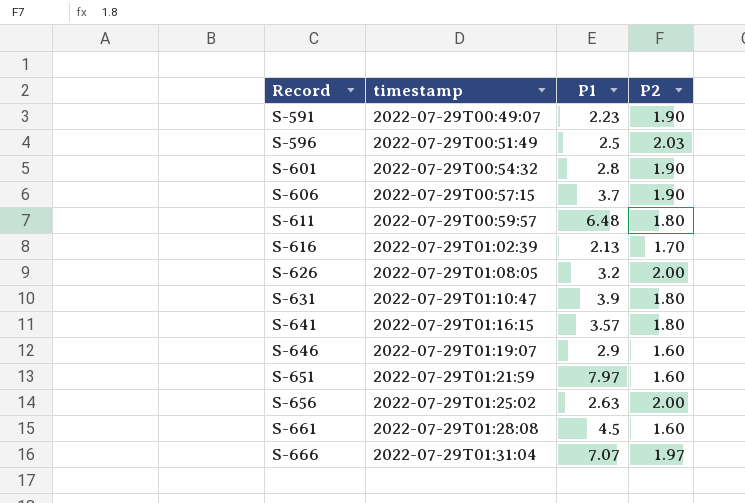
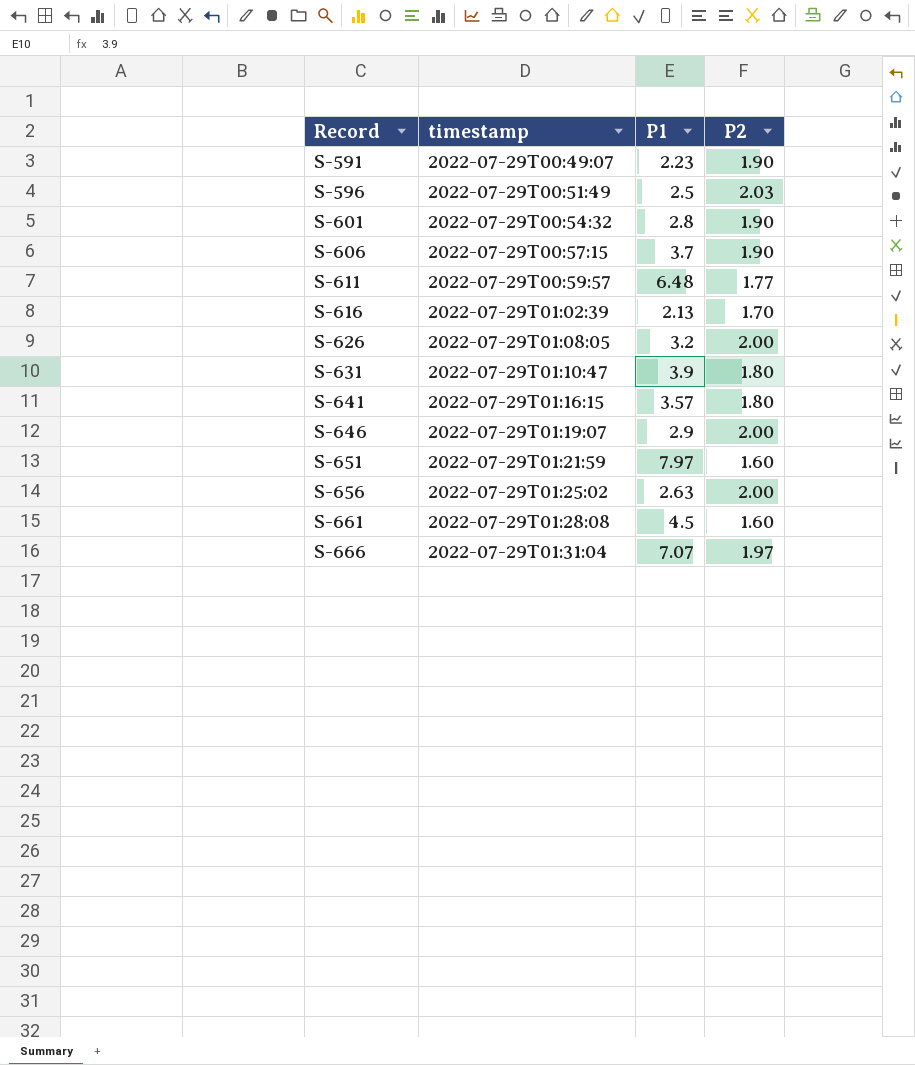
S-611 | P2: 1.80 -> 1.77
S-646 | P2: 1.60 -> 2.00

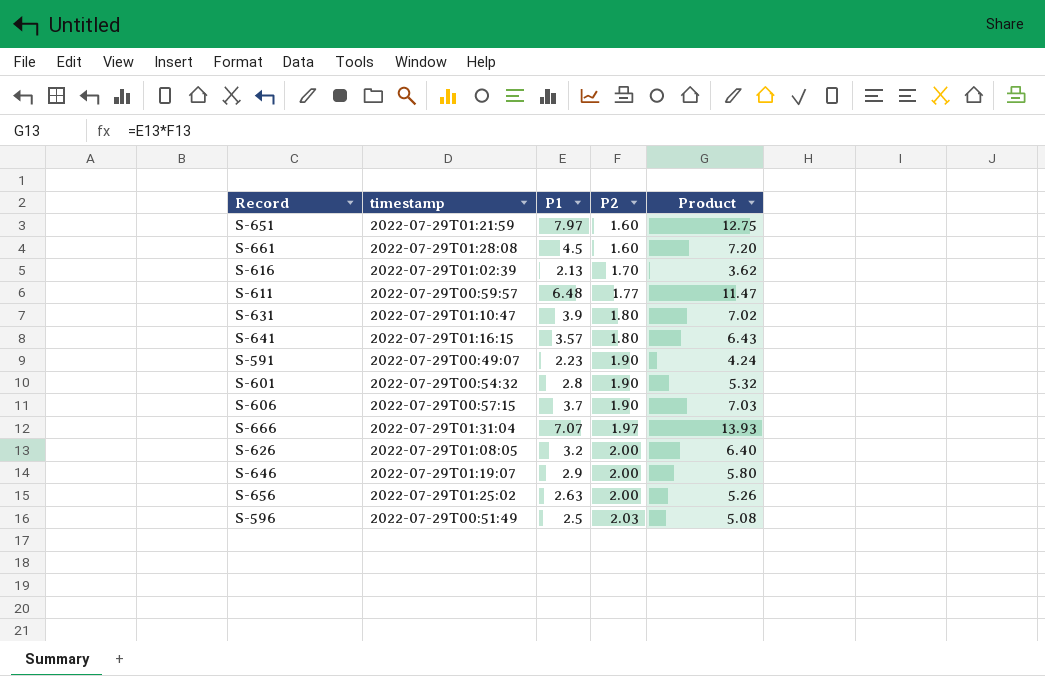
row order: Record ascending -> P2 ascending
column Product | formula: none -> [P1] * [P2]

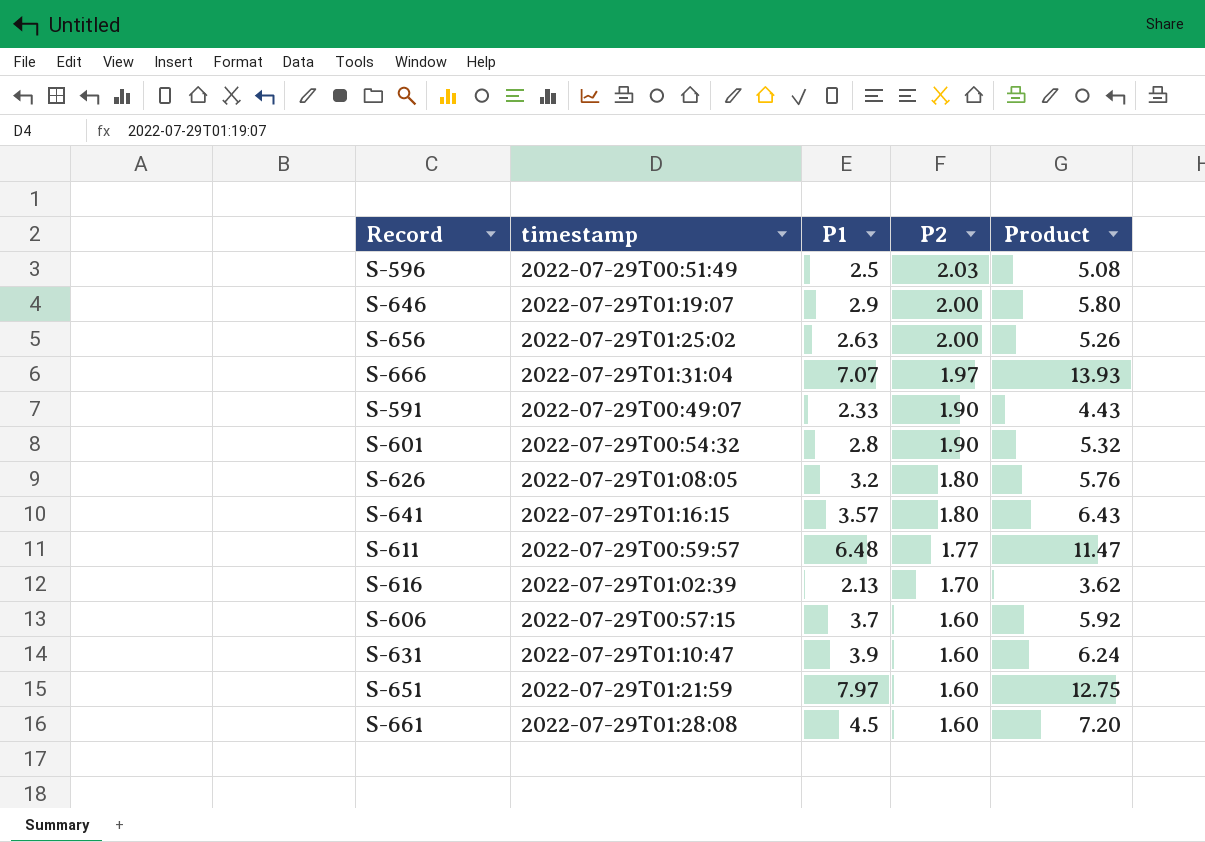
row order: P2 ascending -> P2 descending
S-591 | P1: 2.23 -> 2.33
S-591 | Product: 4.24 -> 4.43
S-626 | P2: 2.00 -> 1.80
S-626 | Product: 6.40 -> 5.76
S-606 | P2: 1.90 -> 1.60
S-606 | Product: 7.03 -> 5.92
S-631 | P2: 1.80 -> 1.60
S-631 | Product: 7.02 -> 6.24

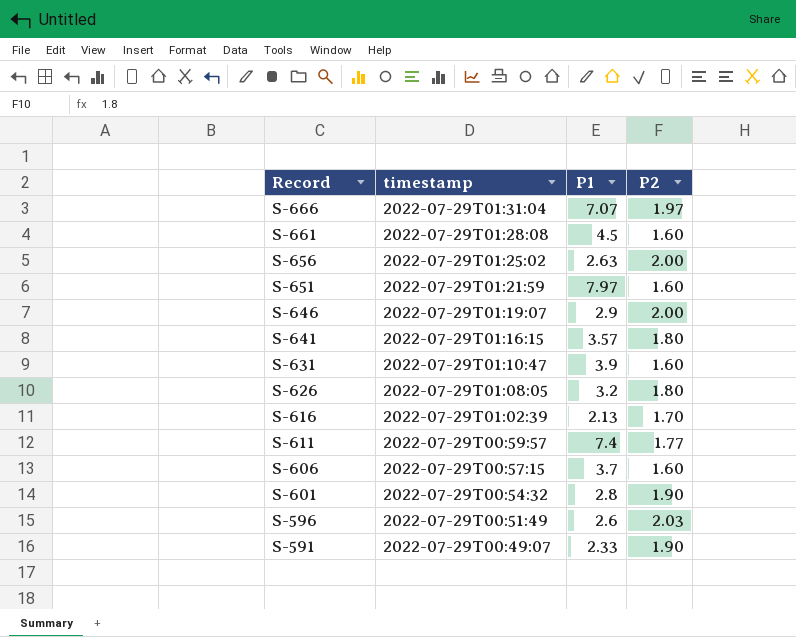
row order: P2 descending -> Record descending
column Product | formula: [P1] * [P2] -> none
S-611 | P1: 6.48 -> 7.4
S-596 | P1: 2.5 -> 2.6

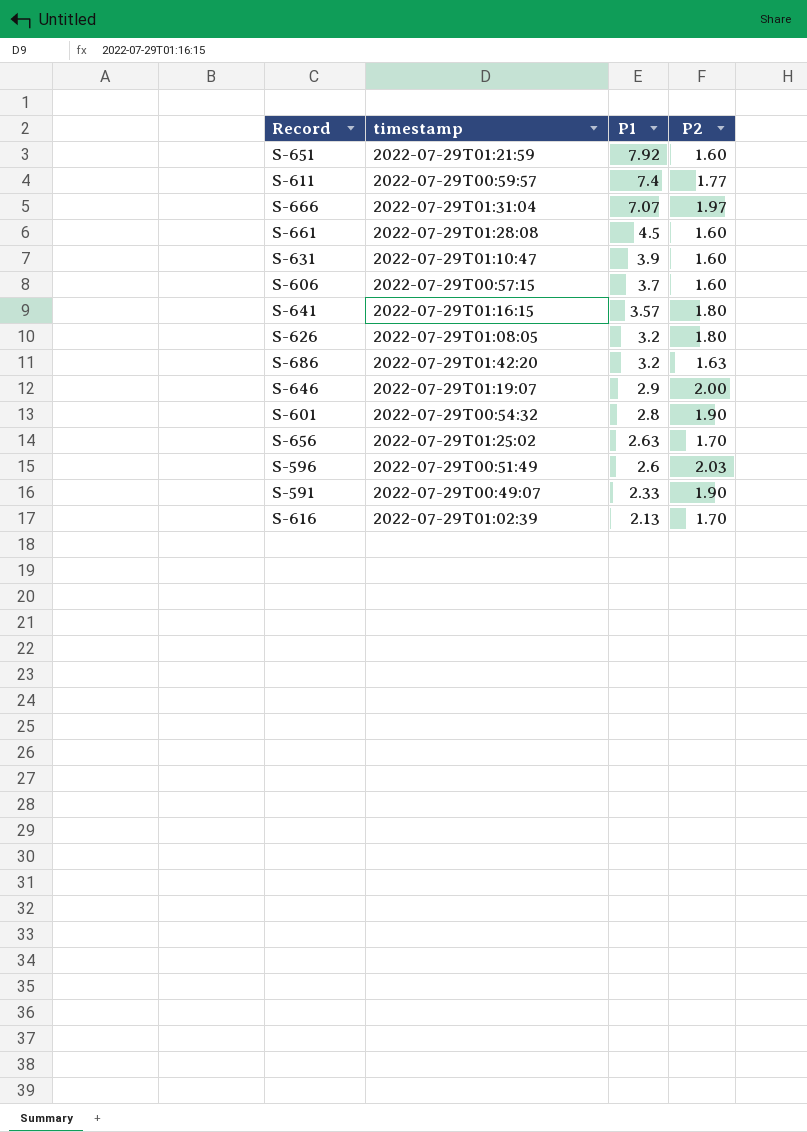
row order: Record descending -> P1 descending
S-651 | P1: 7.97 -> 7.92
row S-686: none -> 2022-07-29T01:42:20 | 3.2 | 1.63
S-656 | P2: 2.00 -> 1.70

